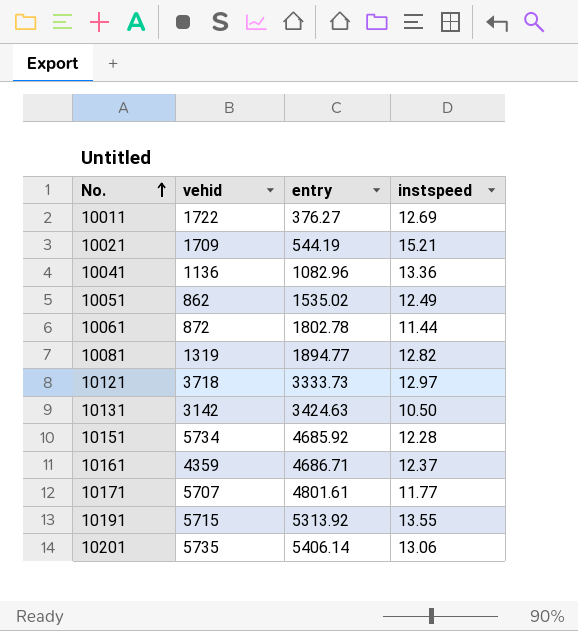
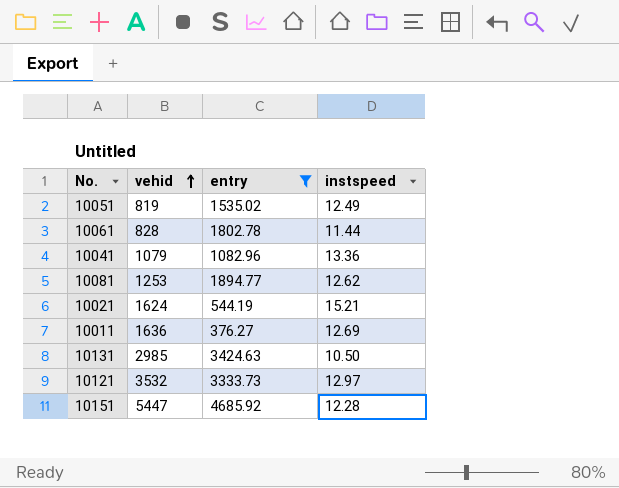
filter: none -> entry <= 4685.92
row order: No. ascending -> vehid ascending
10051 | vehid: 862 -> 819
10061 | vehid: 872 -> 828
10041 | vehid: 1136 -> 1079
10081 | vehid: 1319 -> 1253
10081 | instspeed: 12.82 -> 12.62
10021 | vehid: 1709 -> 1624
10011 | vehid: 1722 -> 1636
10131 | vehid: 3142 -> 2985
10121 | vehid: 3718 -> 3532
10151 | vehid: 5734 -> 5447

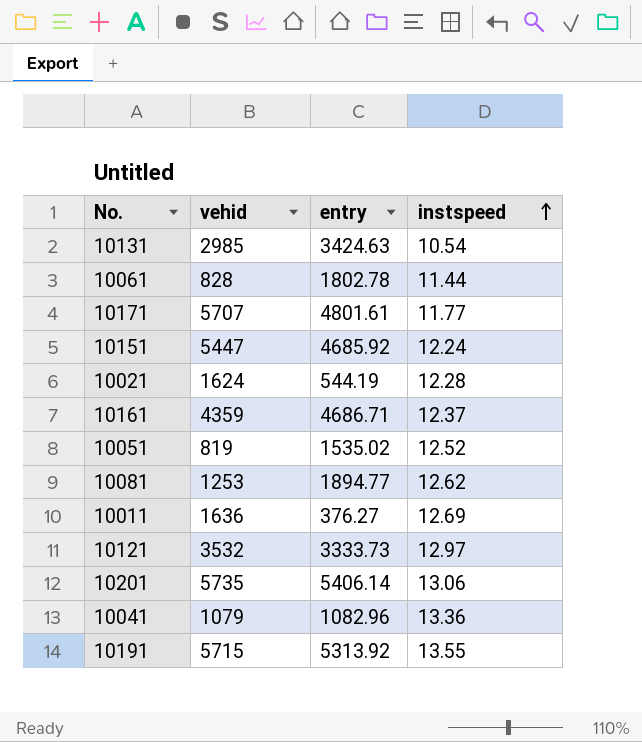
filter: entry <= 4685.92 -> none
row order: vehid ascending -> instspeed ascending
10131 | instspeed: 10.50 -> 10.54
10151 | instspeed: 12.28 -> 12.24
10021 | instspeed: 15.21 -> 12.28
10051 | instspeed: 12.49 -> 12.52

